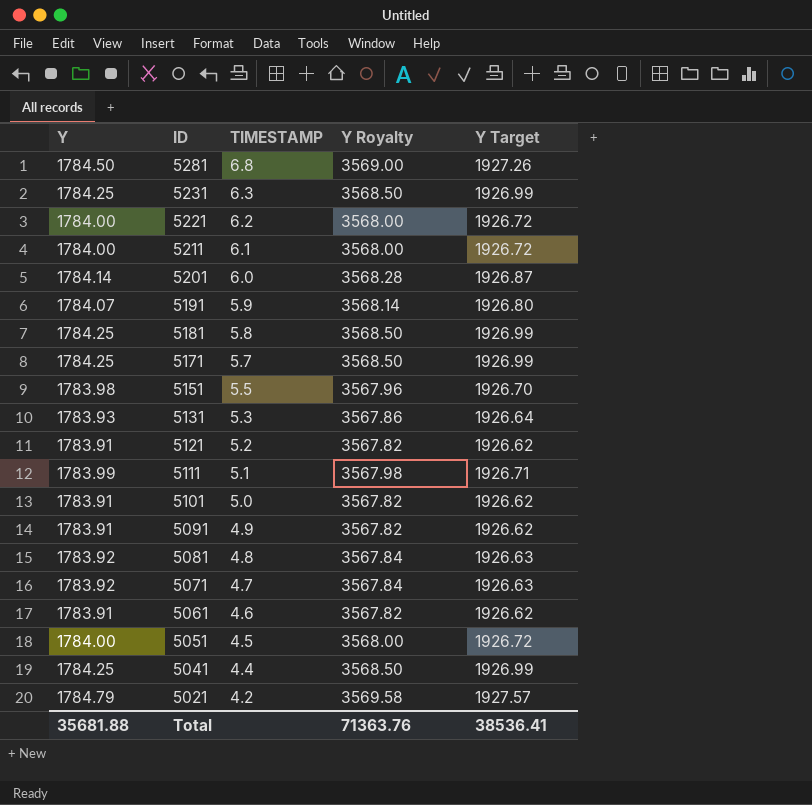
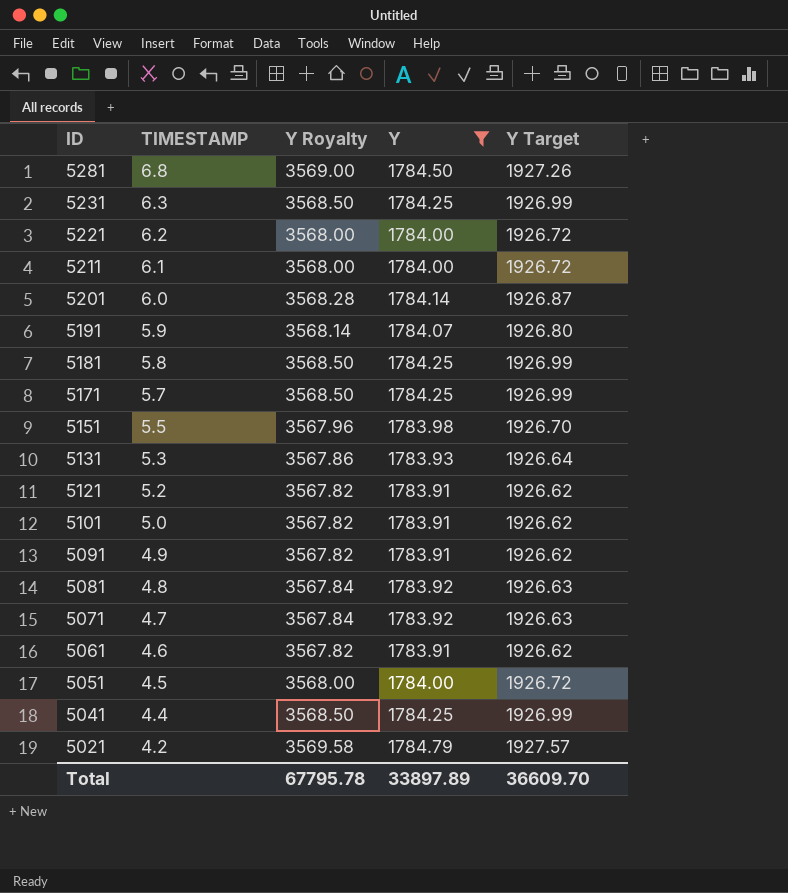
filter: none -> Y != 1783.99
column Y | position: 1 -> 4
Total | Y Royalty: 71363.76 -> 67795.78
Total | Y: 35681.88 -> 33897.89
Total | Y Target: 38536.41 -> 36609.70

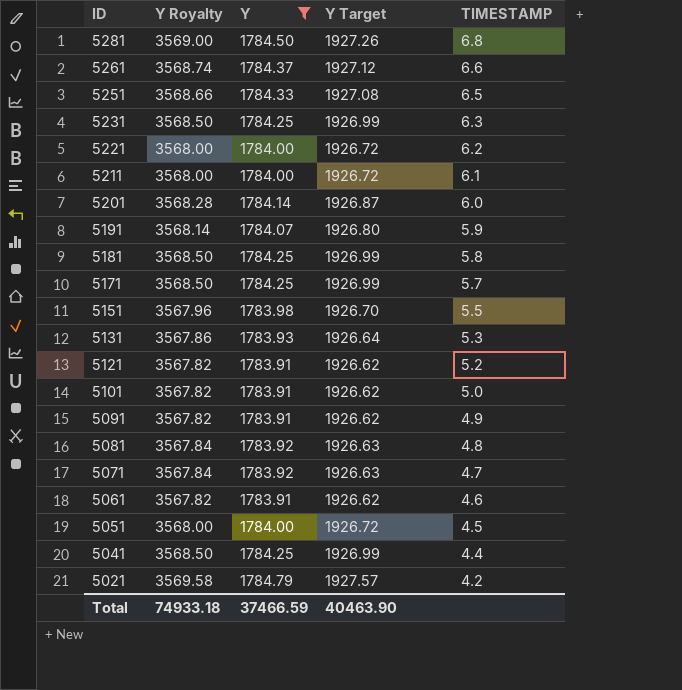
column TIMESTAMP | position: 2 -> 5
row 5261: none -> 3568.74 | 1784.37 | 1927.12 | 6.6
row 5251: none -> 3568.66 | 1784.33 | 1927.08 | 6.5
Total | Y Royalty: 67795.78 -> 74933.18
Total | Y: 33897.89 -> 37466.59
Total | Y Target: 36609.70 -> 40463.90

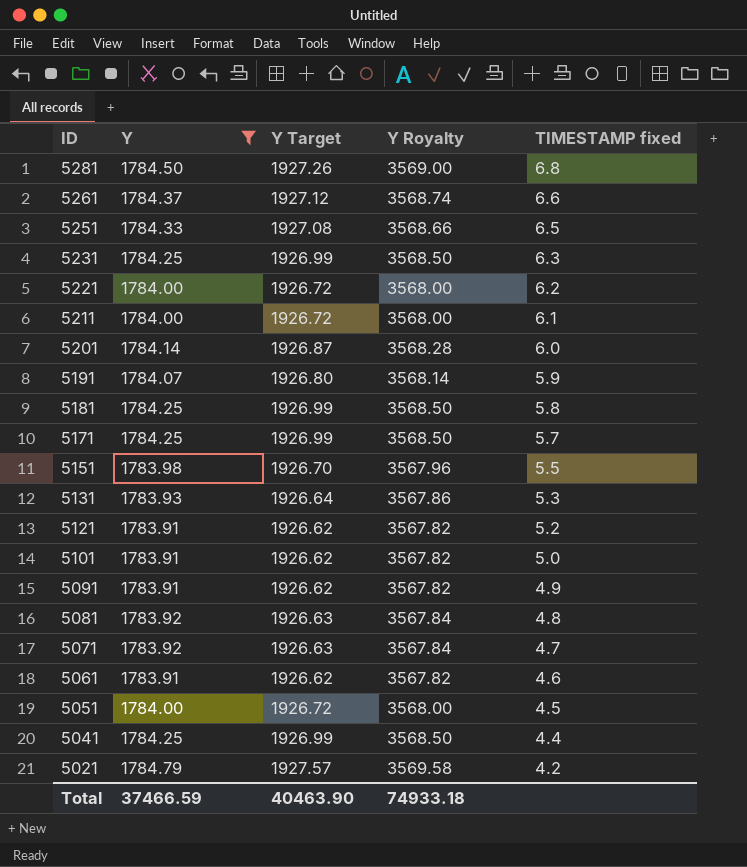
column Y Royalty | position: 2 -> 4
column name: TIMESTAMP -> TIMESTAMP fixed

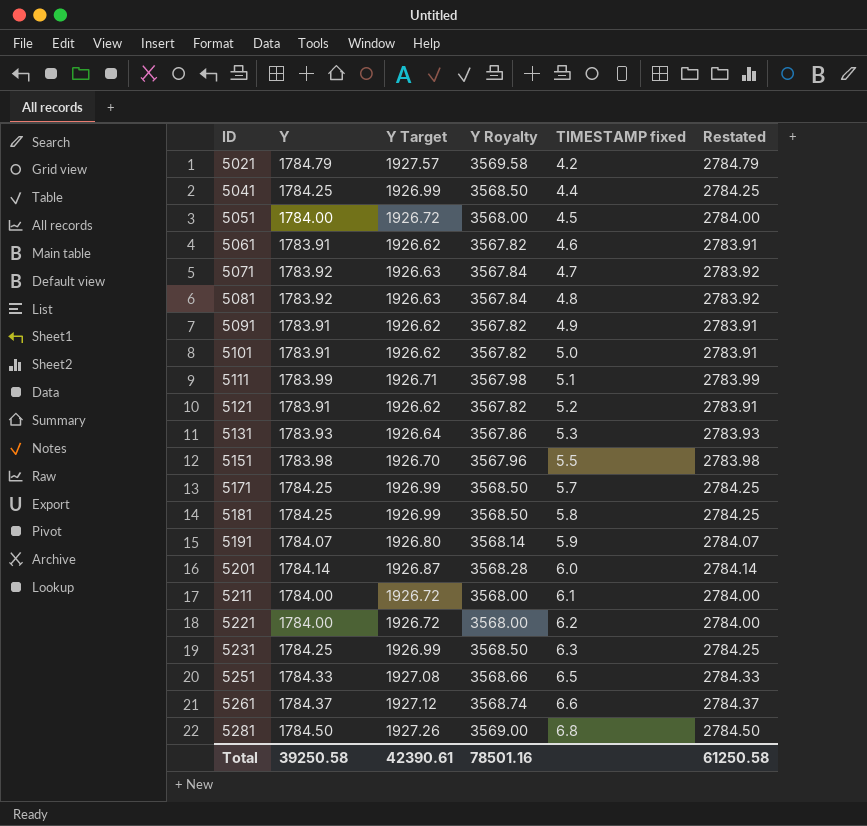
filter: Y != 1783.99 -> none
row order: ID descending -> ID ascending
column Restated | formula: none -> [Y] + 1000
Total | Y: 37466.59 -> 39250.58
Total | Y Target: 40463.90 -> 42390.61
Total | Y Royalty: 74933.18 -> 78501.16

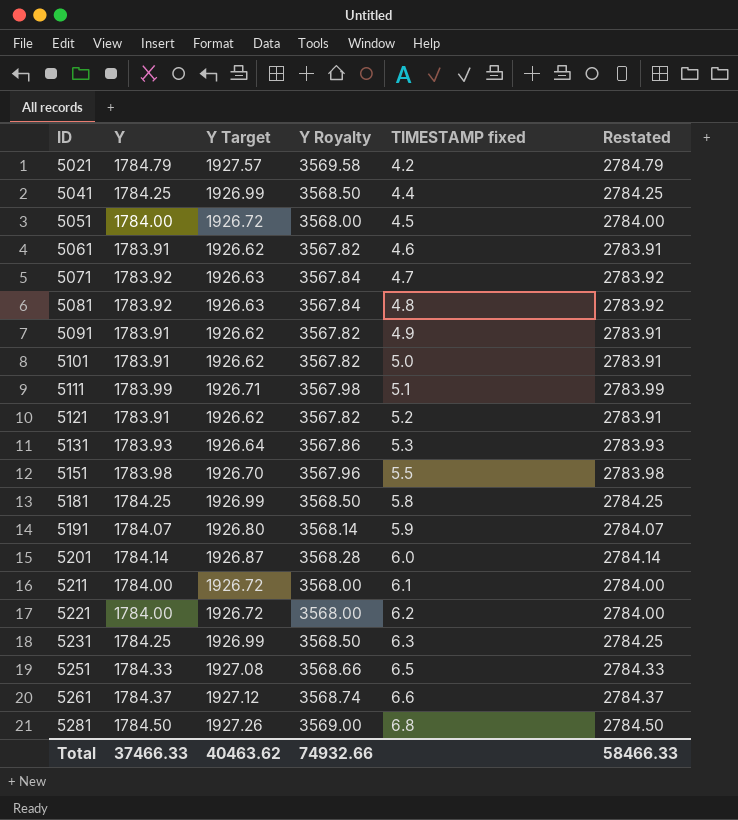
row 5171: 1784.25 | 1926.99 | 3568.50 | 5.7 | 2784.25 -> none
Total | Y: 39250.58 -> 37466.33
Total | Y Target: 42390.61 -> 40463.62
Total | Y Royalty: 78501.16 -> 74932.66
Total | Restated: 61250.58 -> 58466.33

